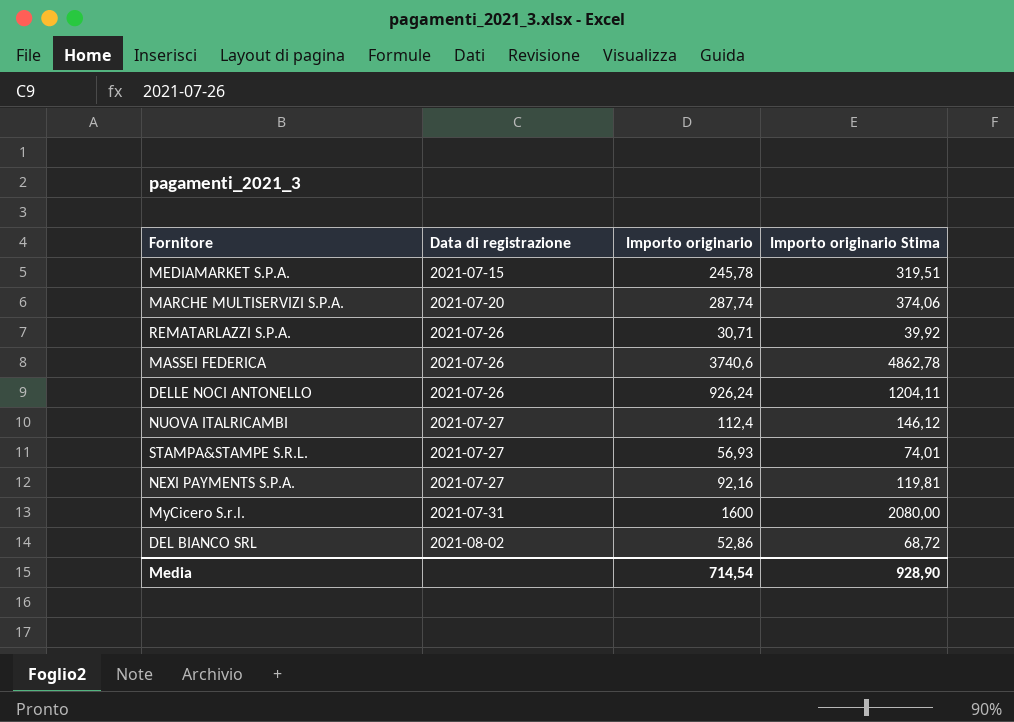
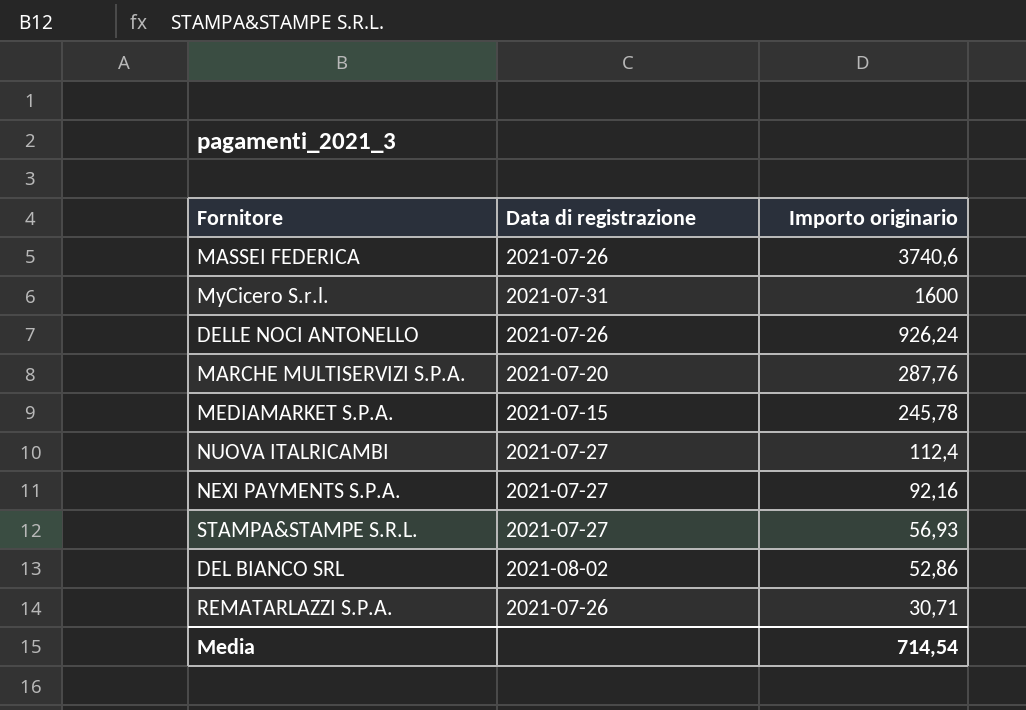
row order: Data di registrazione ascending -> Importo originario descending
column Importo originario Stima | formula: [Importo originario] * 1,3 -> none
MARCHE MULTISERVIZI S.P.A. | Importo originario: 287,74 -> 287,76

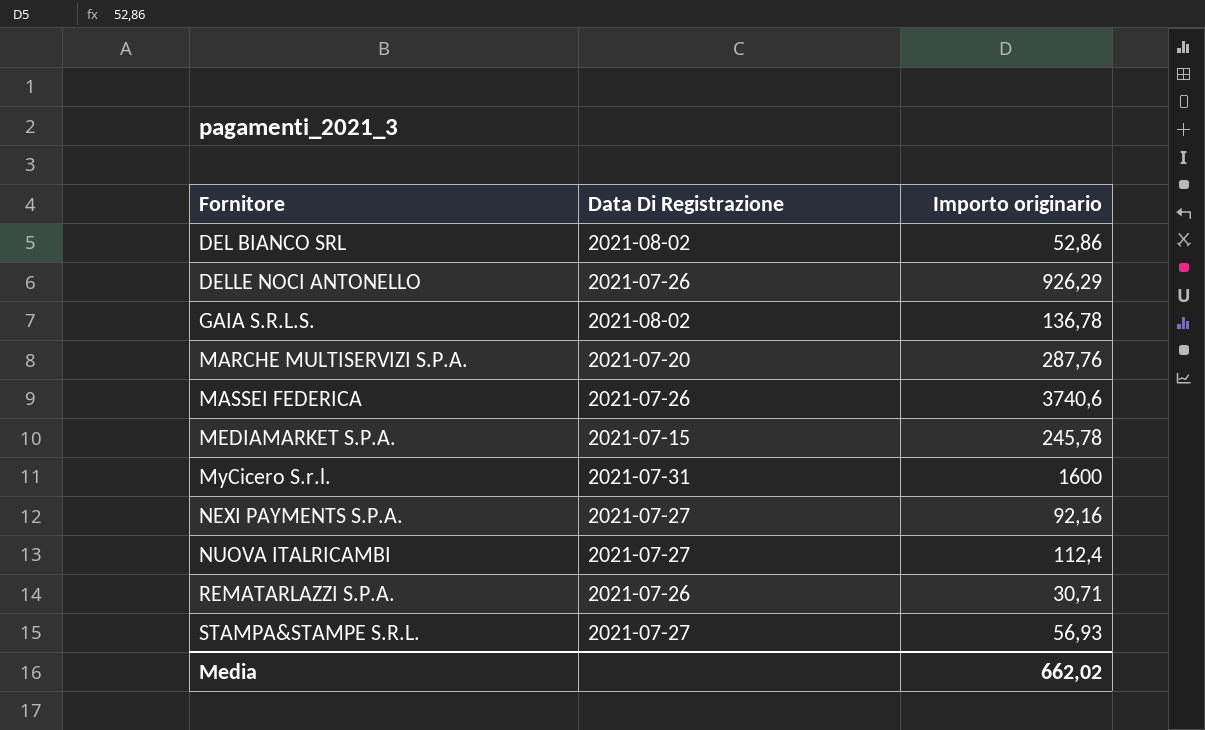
row order: Importo originario descending -> Fornitore ascending
column name: Data di registrazione -> Data Di Registrazione
DELLE NOCI ANTONELLO | Importo originario: 926,24 -> 926,29
row GAIA S.R.L.S.: none -> 2021-08-02 | 136,78
Media | Importo originario: 714,54 -> 662,02

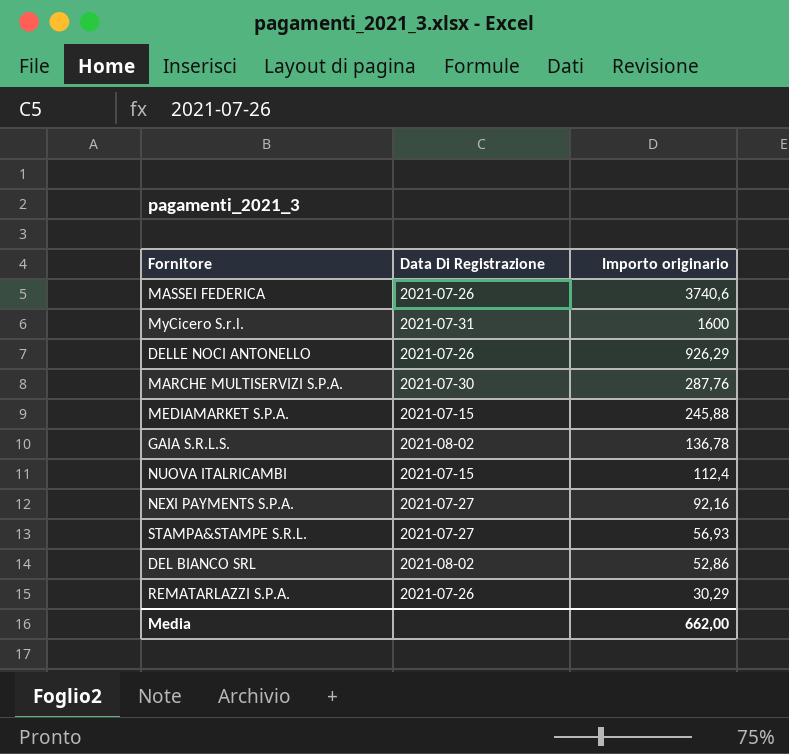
row order: Fornitore ascending -> Importo originario descending
MARCHE MULTISERVIZI S.P.A. | Data Di Registrazione: 2021-07-20 -> 2021-07-30
MEDIAMARKET S.P.A. | Importo originario: 245,78 -> 245,88
NUOVA ITALRICAMBI | Data Di Registrazione: 2021-07-27 -> 2021-07-15
REMATARLAZZI S.P.A. | Importo originario: 30,71 -> 30,29
Media | Importo originario: 662,02 -> 662,00

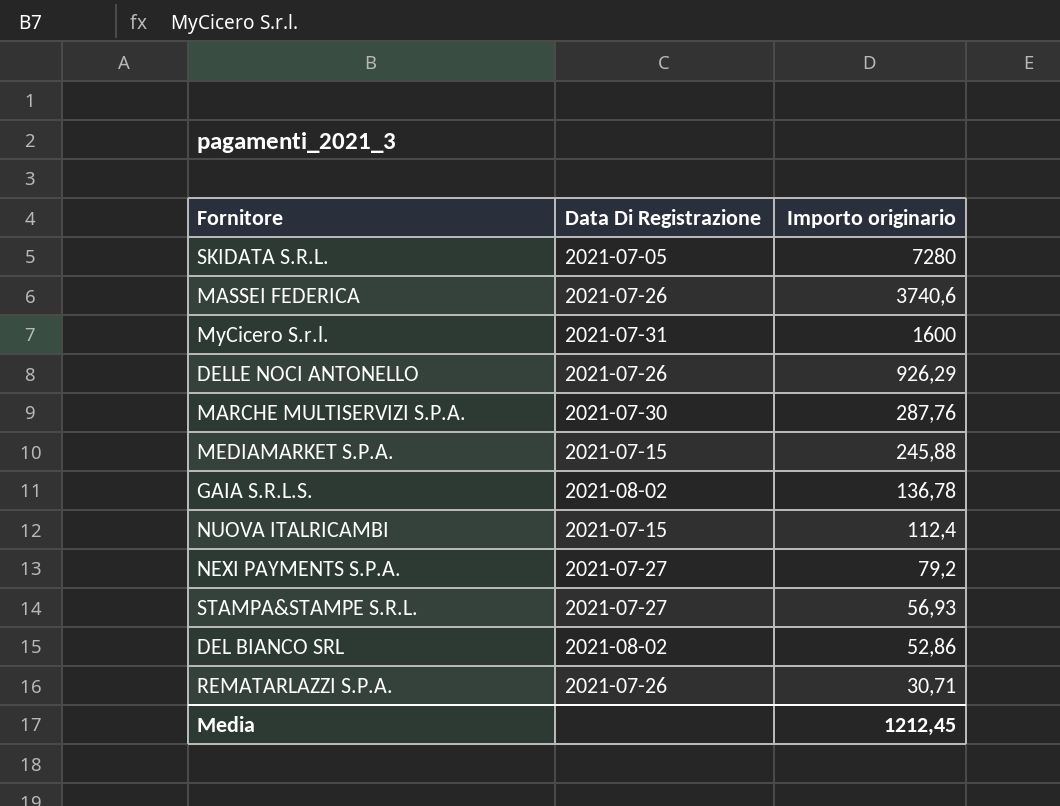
row SKIDATA S.R.L.: none -> 2021-07-05 | 7280
NEXI PAYMENTS S.P.A. | Importo originario: 92,16 -> 79,2
REMATARLAZZI S.P.A. | Importo originario: 30,29 -> 30,71
Media | Importo originario: 662,00 -> 1212,45

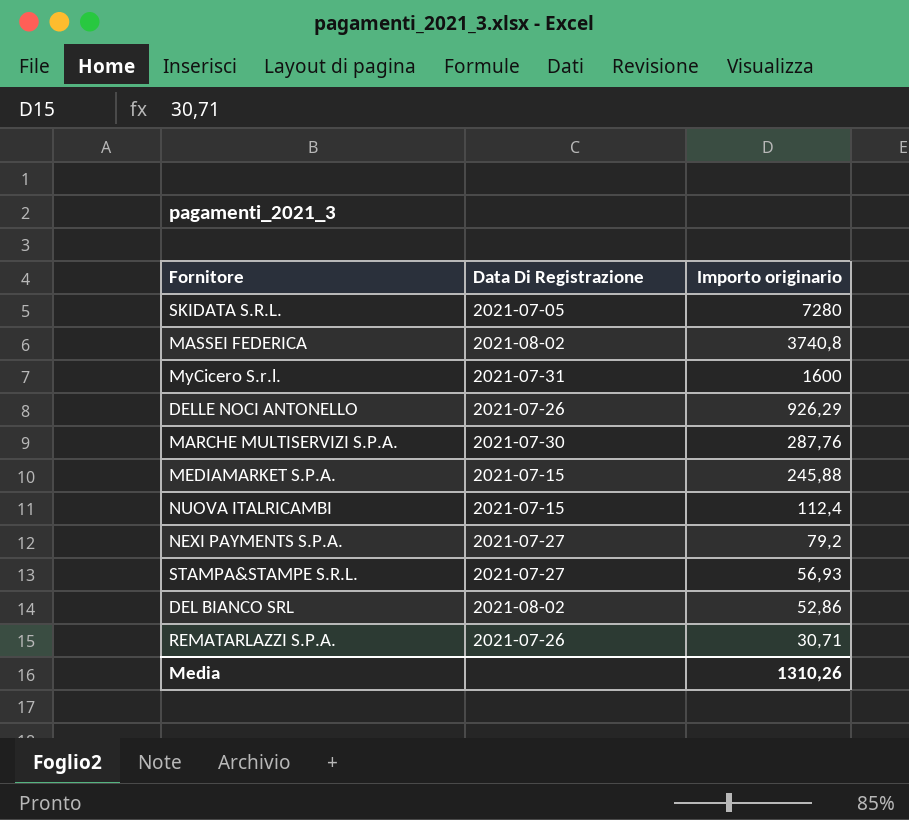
row GAIA S.R.L.S.: 2021-08-02 | 136,78 -> none
MASSEI FEDERICA | Data Di Registrazione: 2021-07-26 -> 2021-08-02
MASSEI FEDERICA | Importo originario: 3740,6 -> 3740,8
Media | Importo originario: 1212,45 -> 1310,26

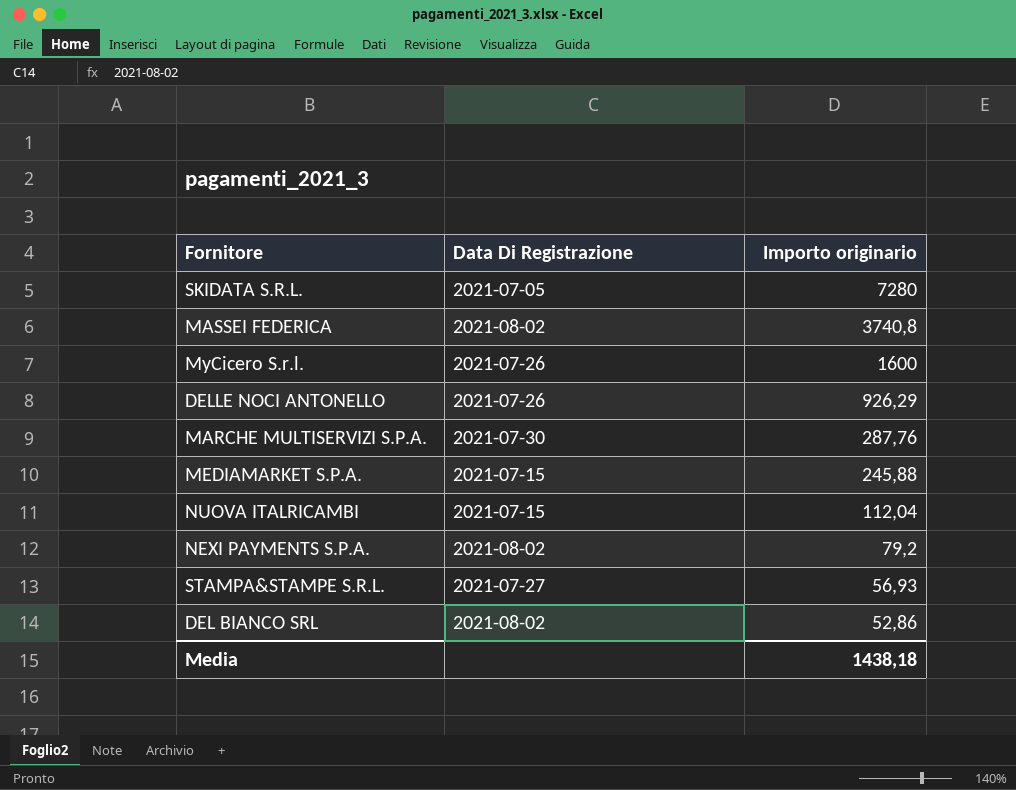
row REMATARLAZZI S.P.A.: 2021-07-26 | 30,71 -> none
MyCicero S.r.l. | Data Di Registrazione: 2021-07-31 -> 2021-07-26
NUOVA ITALRICAMBI | Importo originario: 112,4 -> 112,04
NEXI PAYMENTS S.P.A. | Data Di Registrazione: 2021-07-27 -> 2021-08-02
Media | Importo originario: 1310,26 -> 1438,18

